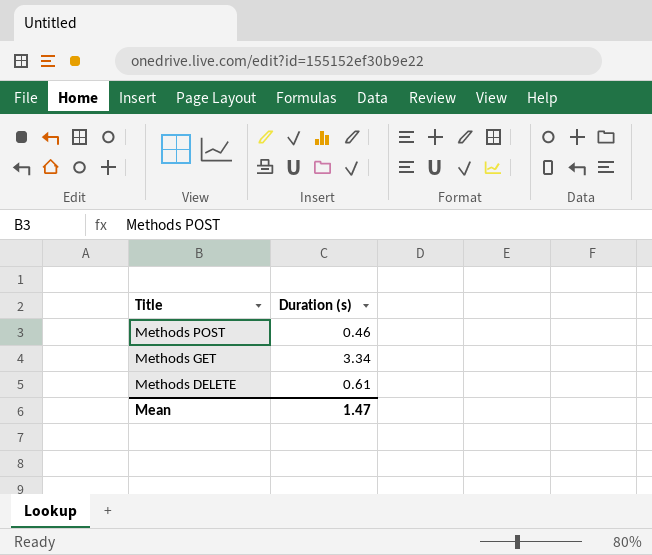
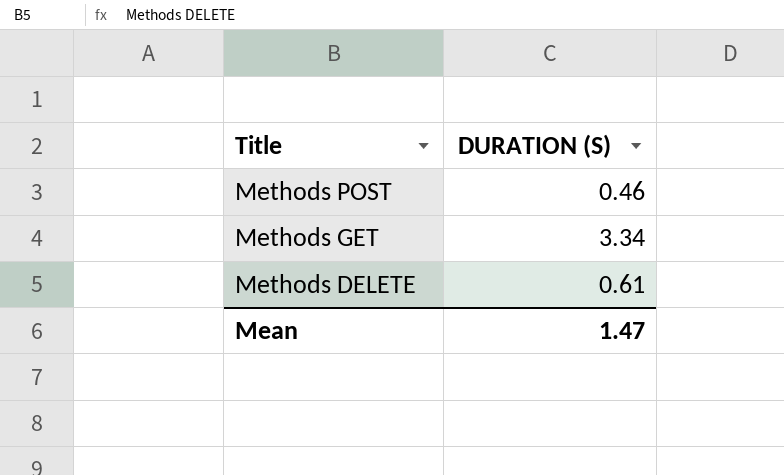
column name: Duration (s) -> DURATION (S)

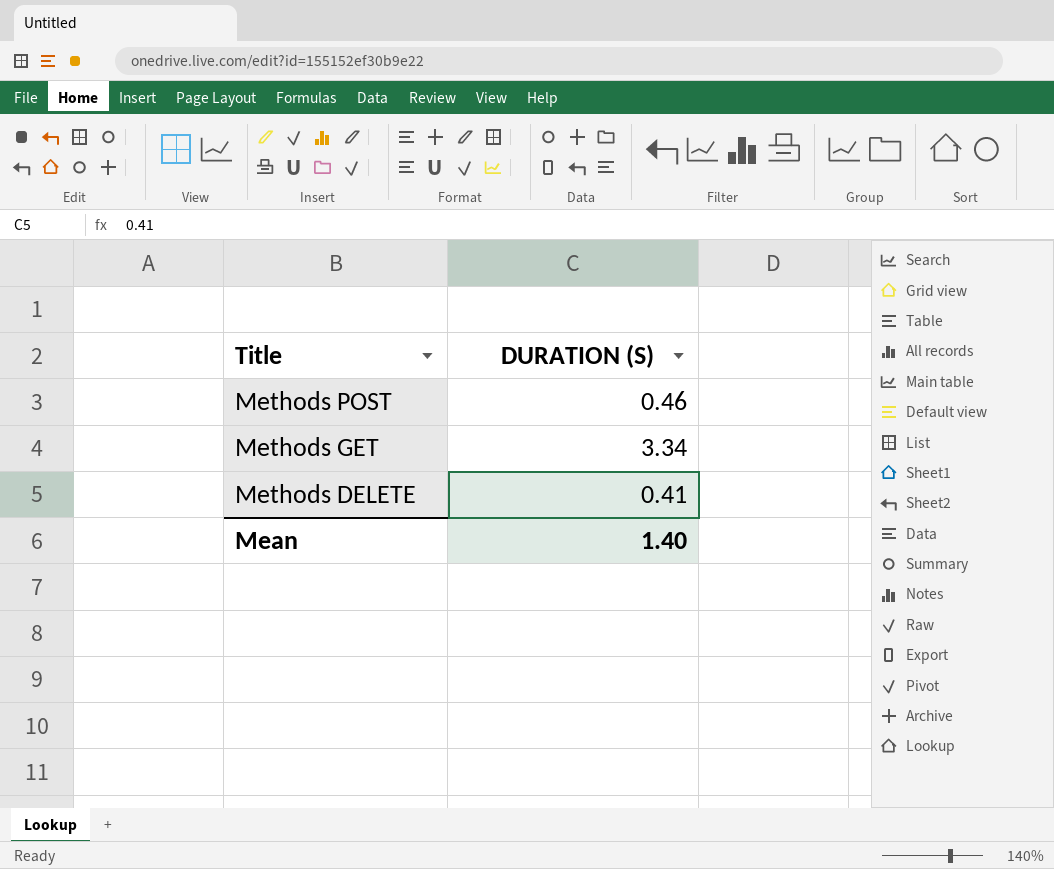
Methods DELETE | DURATION (S): 0.61 -> 0.41
Mean | DURATION (S): 1.47 -> 1.40

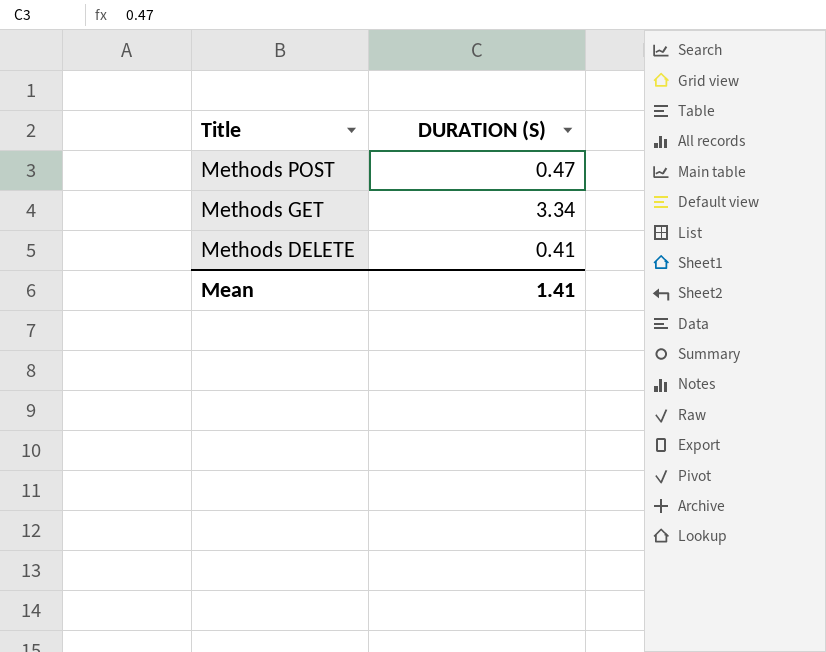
Methods POST | DURATION (S): 0.46 -> 0.47
Mean | DURATION (S): 1.40 -> 1.41

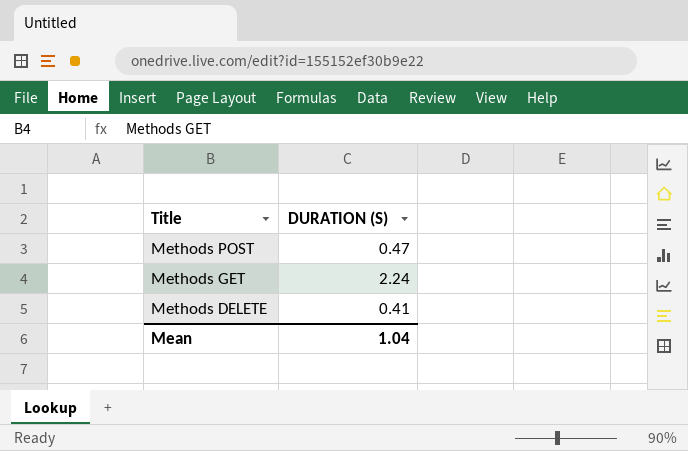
Methods GET | DURATION (S): 3.34 -> 2.24
Mean | DURATION (S): 1.41 -> 1.04

